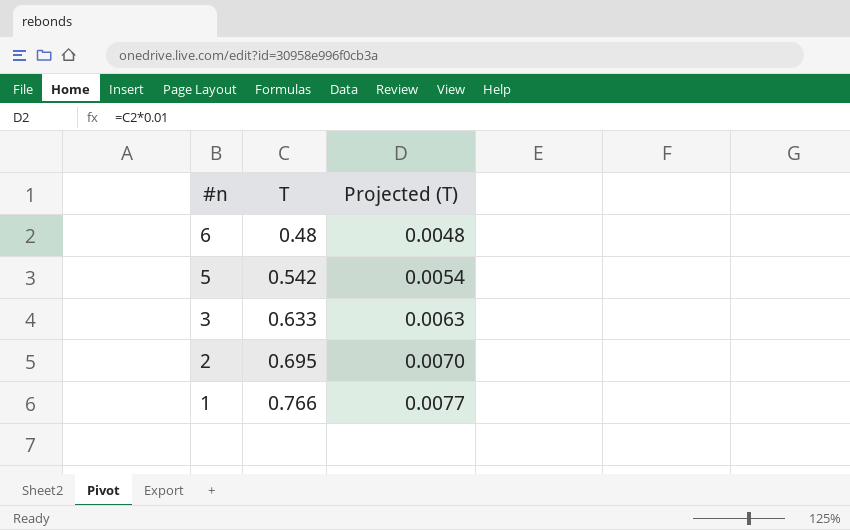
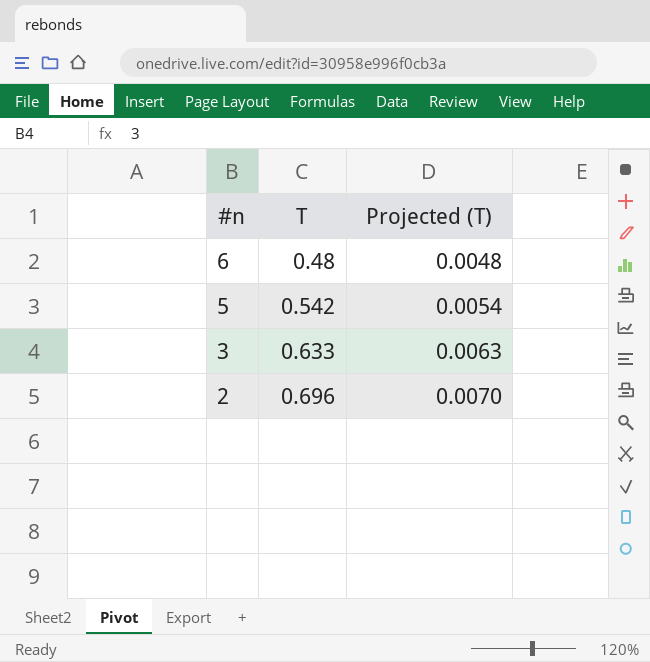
row 1: 0.766 | 0.0077 -> none
2 | T: 0.695 -> 0.696

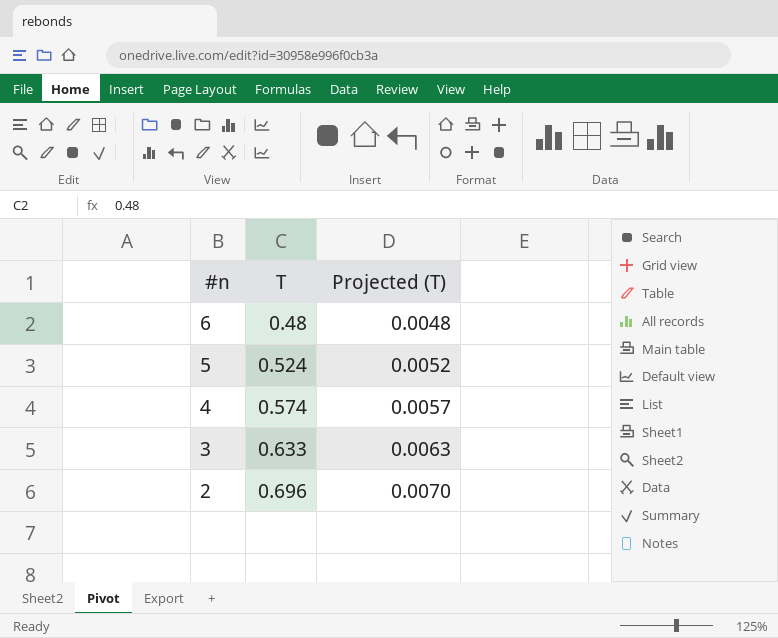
5 | T: 0.542 -> 0.524
5 | Projected (T): 0.0054 -> 0.0052
row 4: none -> 0.574 | 0.0057

